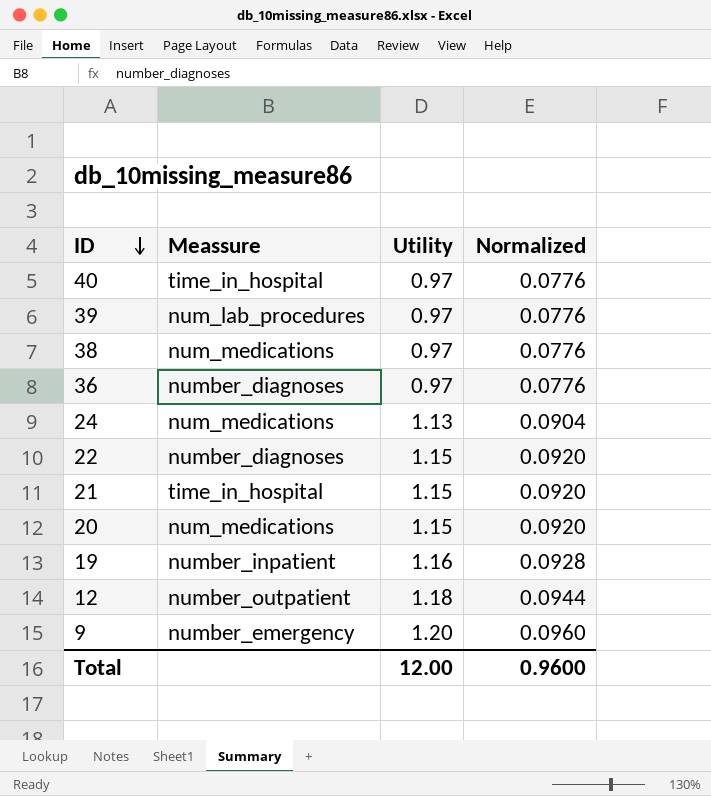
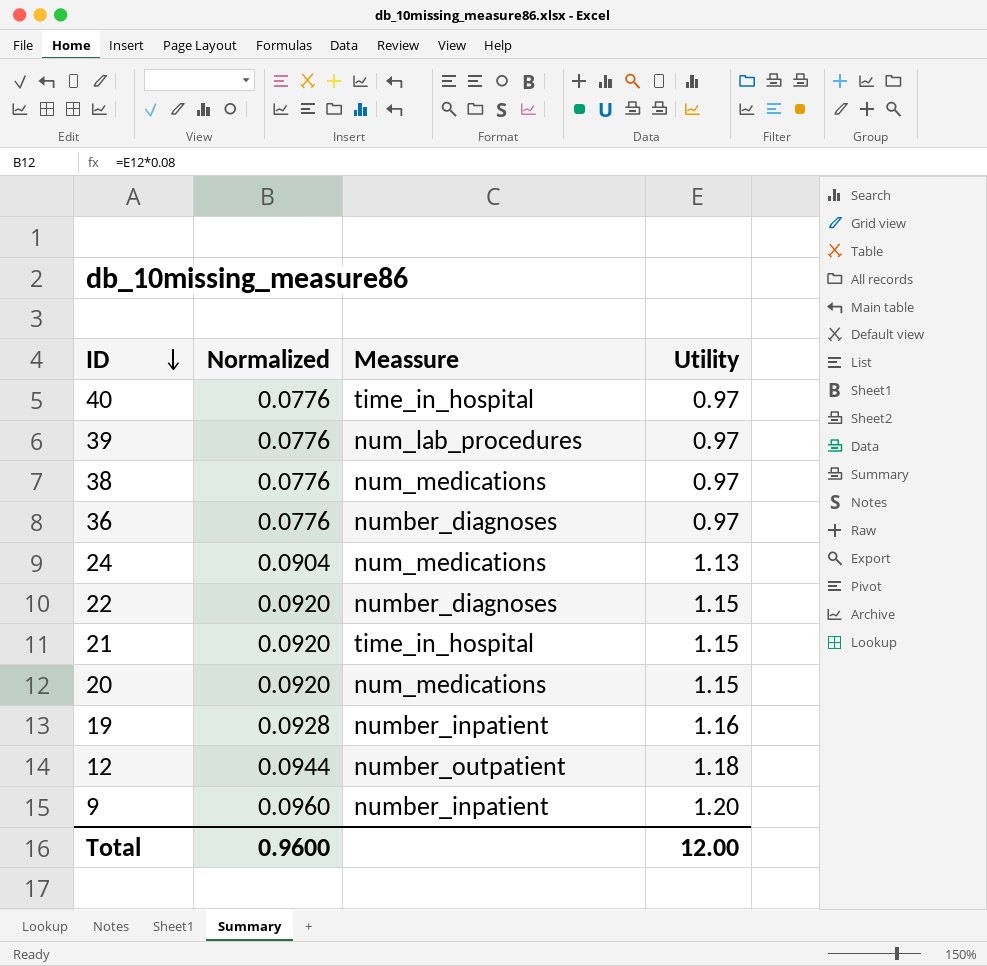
column Normalized | position: 4 -> 2
9 | Meassure: number_emergency -> number_inpatient

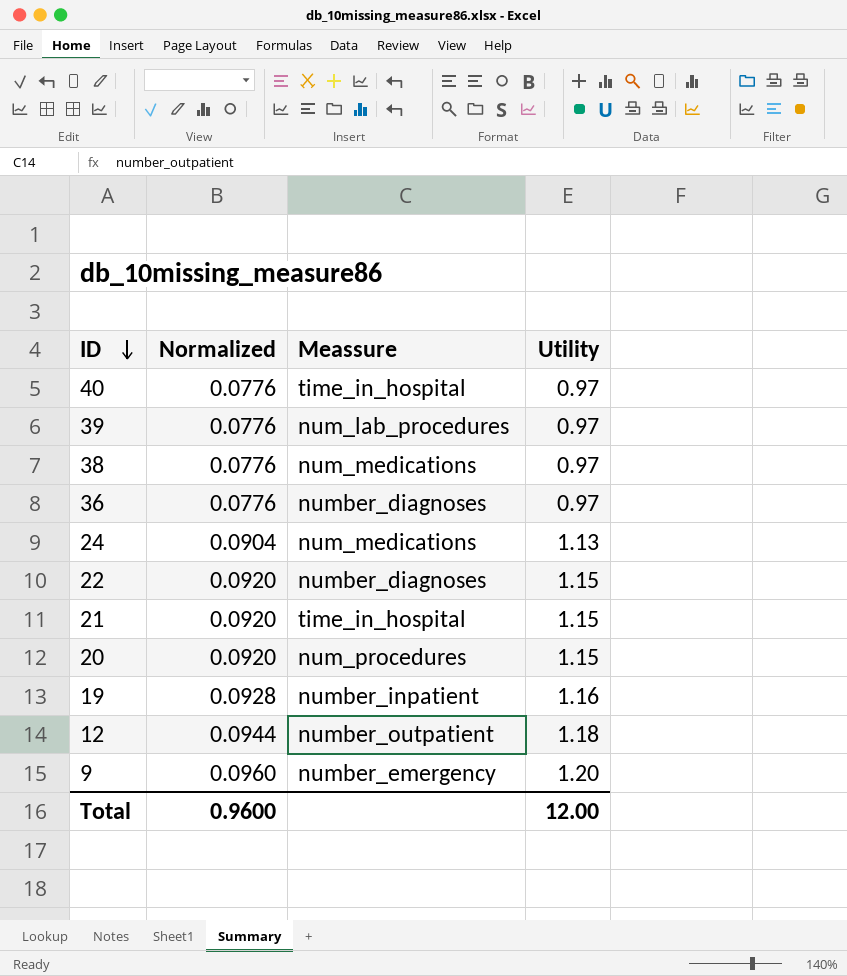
20 | Meassure: num_medications -> num_procedures
9 | Meassure: number_inpatient -> number_emergency

